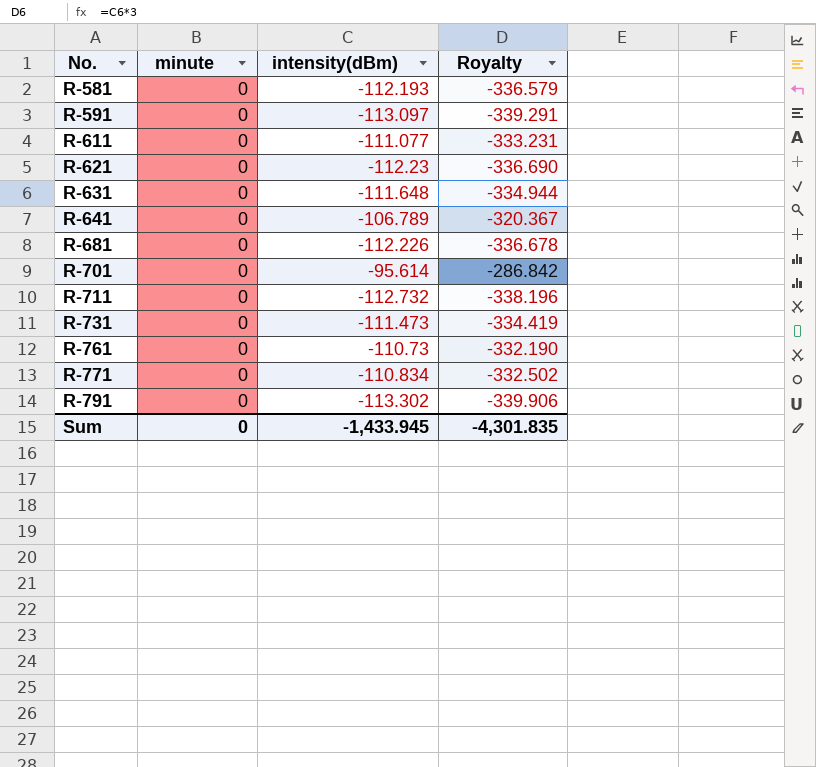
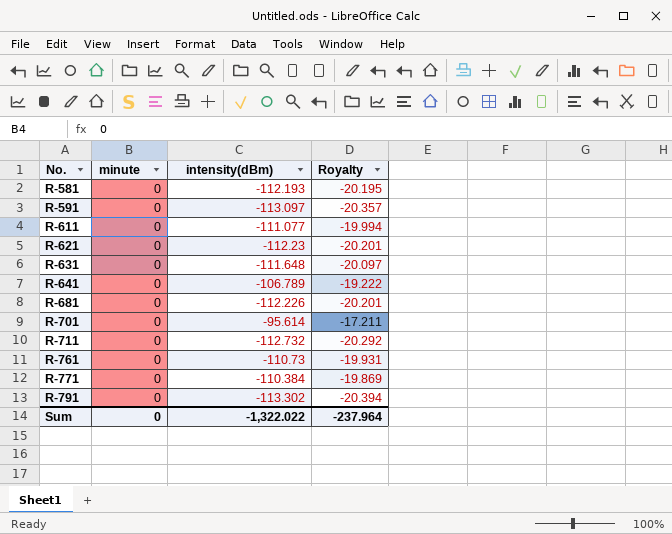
column Royalty | formula: [intensity(dBm)] * 3 -> [intensity(dBm)] * 0.18
row R-731: 0 | -111.473 | -334.419 -> none
R-771 | intensity(dBm): -110.834 -> -110.384
Sum | intensity(dBm): -1,433.945 -> -1,322.022
Sum | Royalty: -4,301.835 -> -237.964

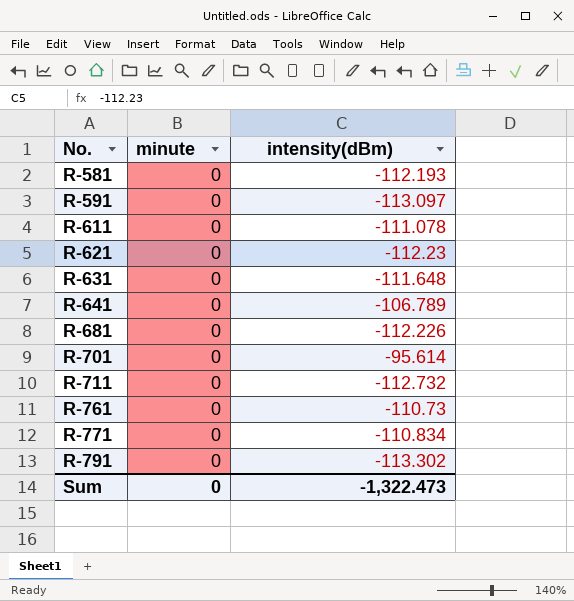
column Royalty | formula: [intensity(dBm)] * 0.18 -> none
R-611 | intensity(dBm): -111.077 -> -111.078
R-771 | intensity(dBm): -110.384 -> -110.834
Sum | intensity(dBm): -1,322.022 -> -1,322.473

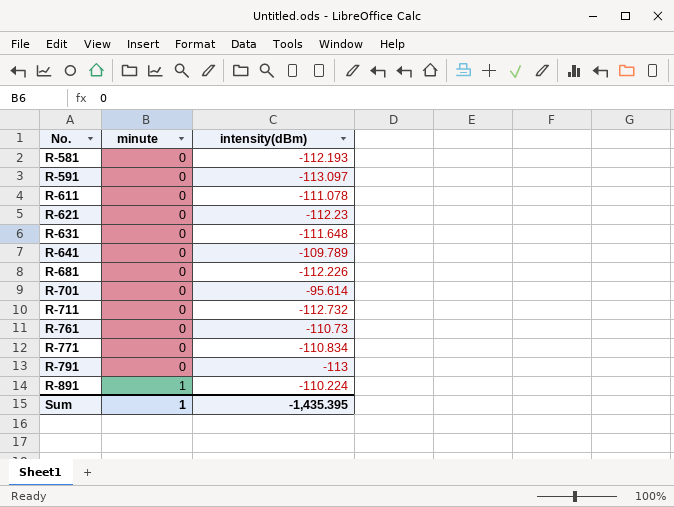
R-641 | intensity(dBm): -106.789 -> -109.789
R-791 | intensity(dBm): -113.302 -> -113
row R-891: none -> 1 | -110.224
Sum | minute: 0 -> 1
Sum | intensity(dBm): -1,322.473 -> -1,435.395

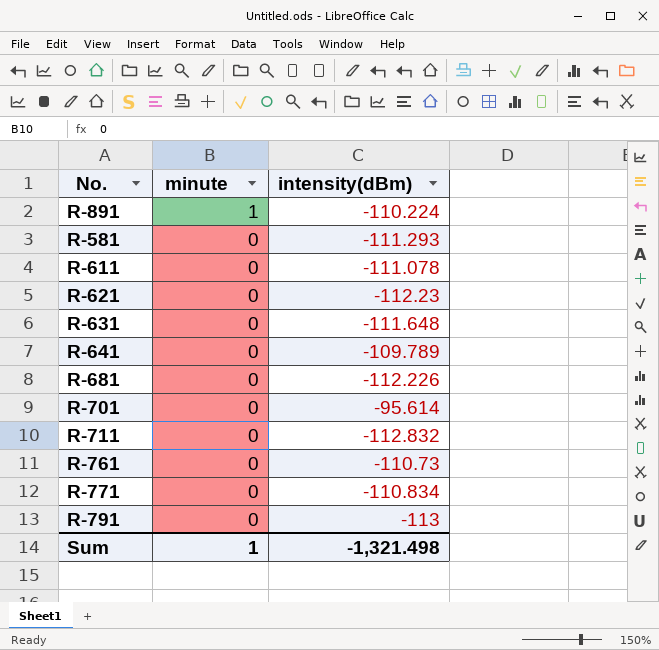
row order: No. ascending -> minute descending
row R-591: 0 | -113.097 -> none
R-581 | intensity(dBm): -112.193 -> -111.293
R-711 | intensity(dBm): -112.732 -> -112.832
Sum | intensity(dBm): -1,435.395 -> -1,321.498

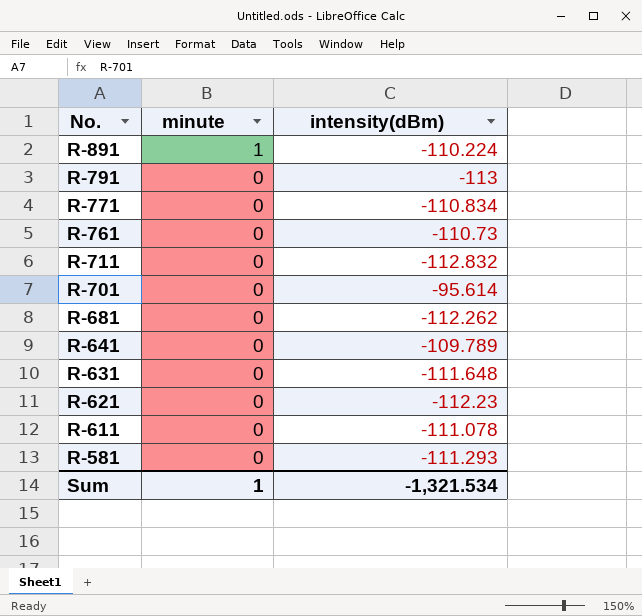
row order: minute descending -> No. descending
R-681 | intensity(dBm): -112.226 -> -112.262
Sum | intensity(dBm): -1,321.498 -> -1,321.534

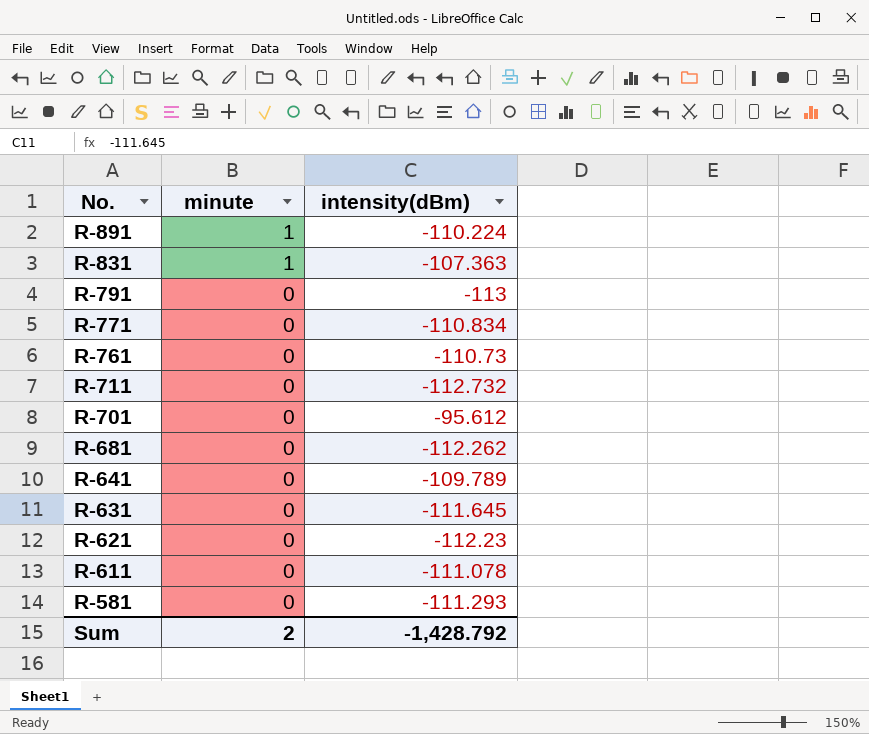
row R-831: none -> 1 | -107.363
R-711 | intensity(dBm): -112.832 -> -112.732
R-701 | intensity(dBm): -95.614 -> -95.612
R-631 | intensity(dBm): -111.648 -> -111.645
Sum | minute: 1 -> 2
Sum | intensity(dBm): -1,321.534 -> -1,428.792

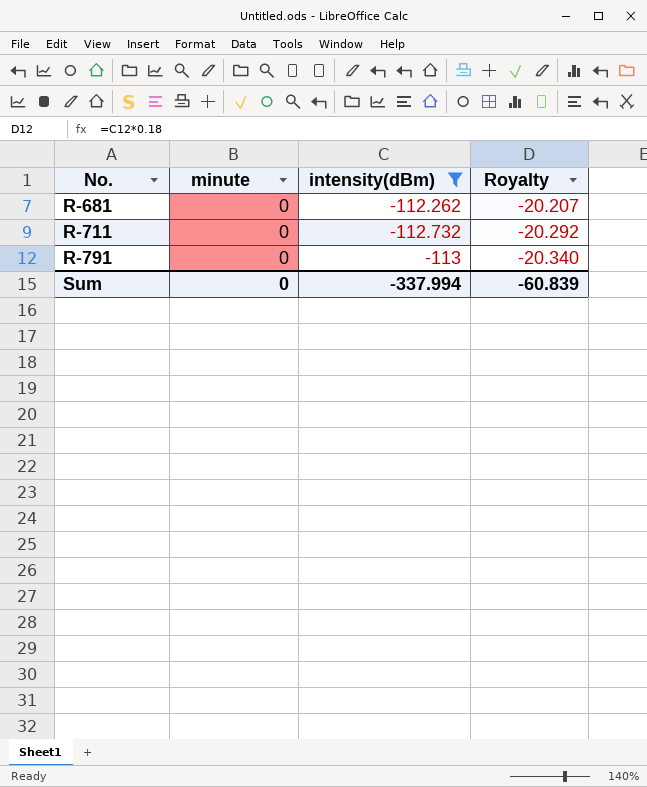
filter: none -> intensity(dBm) <= -112.262
row order: No. descending -> No. ascending
column Royalty | formula: none -> [intensity(dBm)] * 0.18
Sum | minute: 2 -> 0
Sum | intensity(dBm): -1,428.792 -> -337.994

